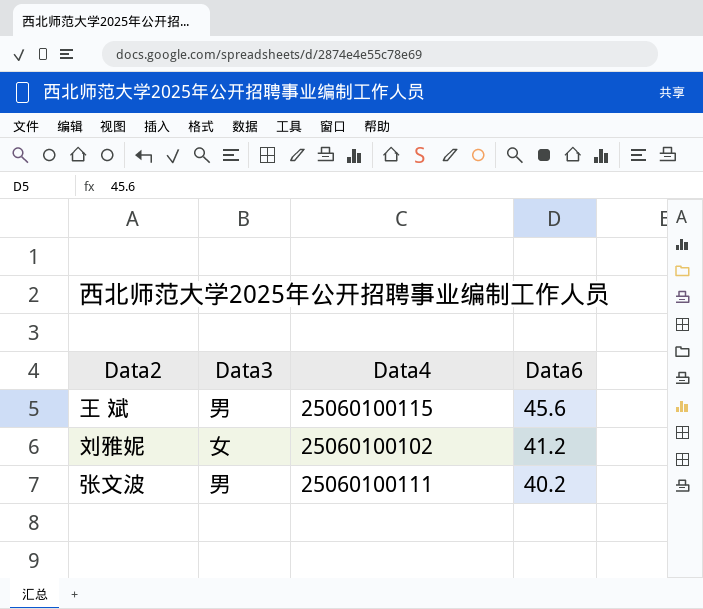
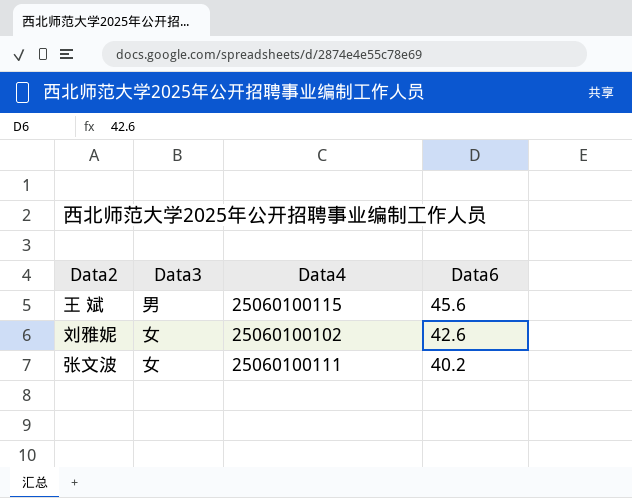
刘雅妮 | Data6: 41.2 -> 42.6
张文波 | Data3: 男 -> 女

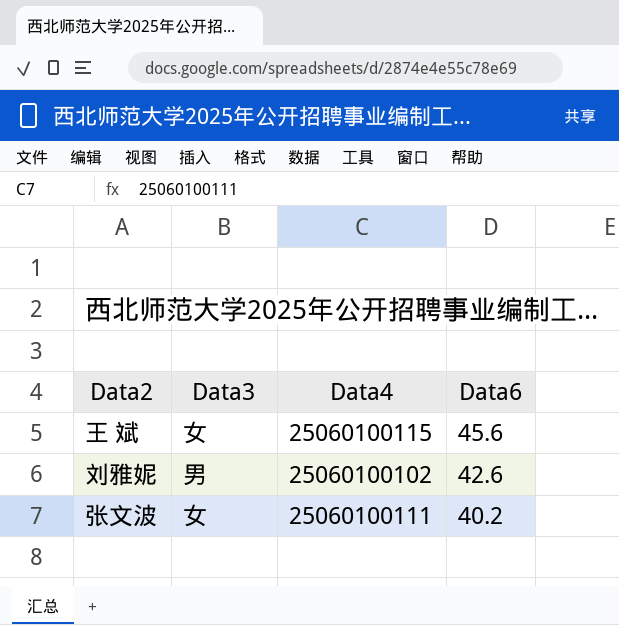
王 斌 | Data3: 男 -> 女
刘雅妮 | Data3: 女 -> 男

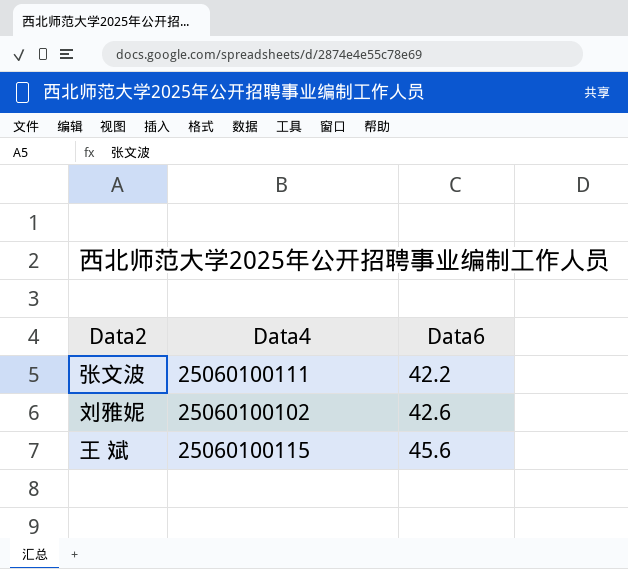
row order: Data6 descending -> Data6 ascending
column Data3 | position: 2 -> none
张文波 | Data6: 40.2 -> 42.2

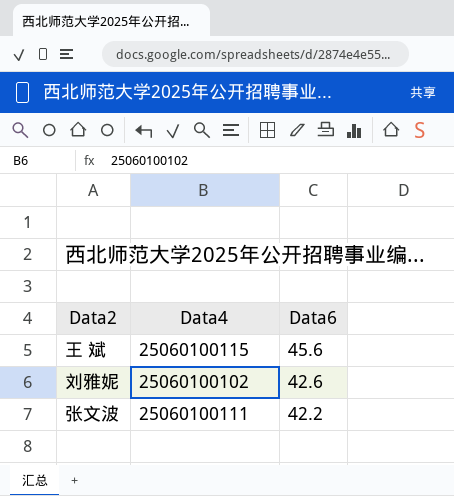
row order: Data6 ascending -> Data6 descending

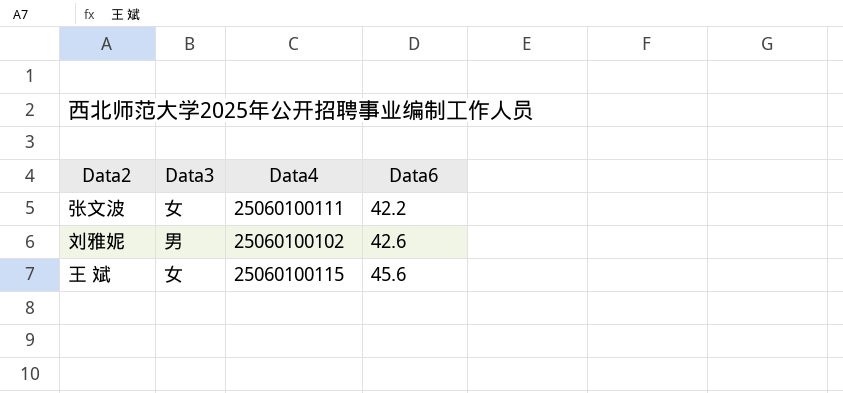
row order: Data6 descending -> Data6 ascending
column Data3 | position: none -> 2

